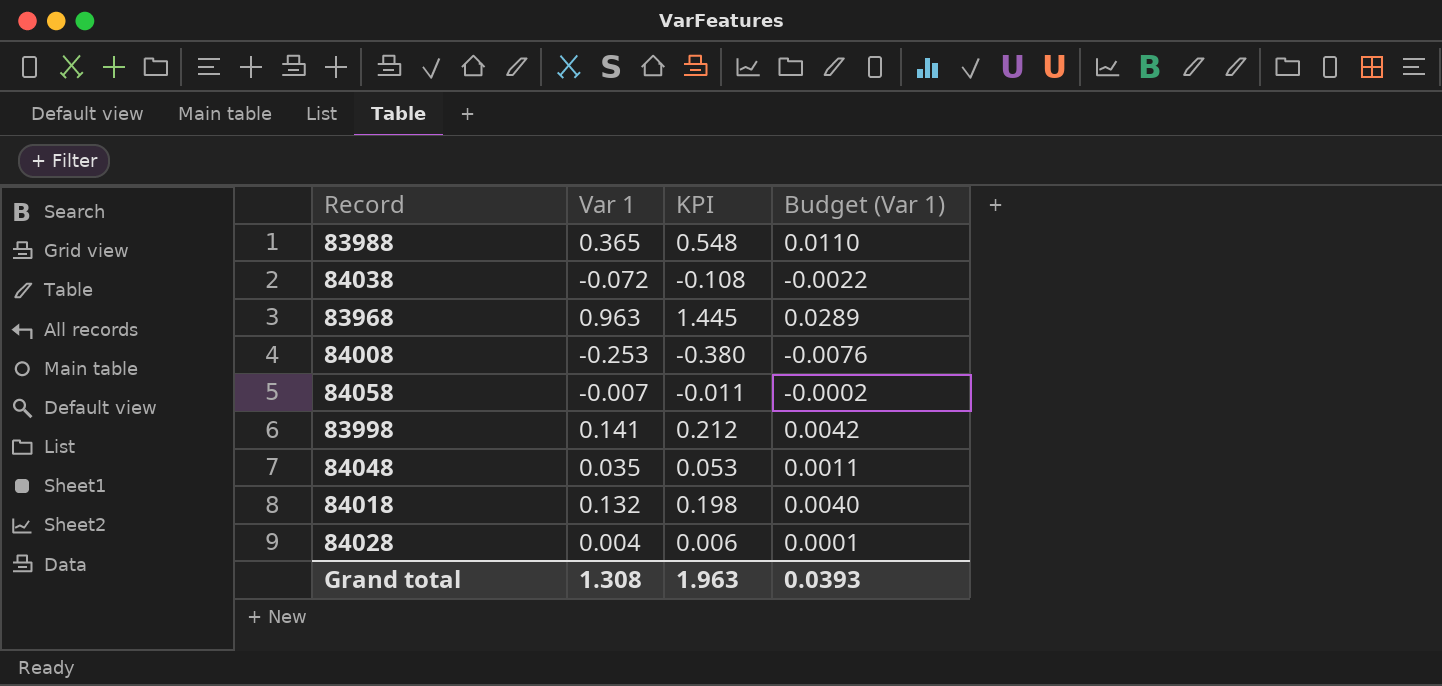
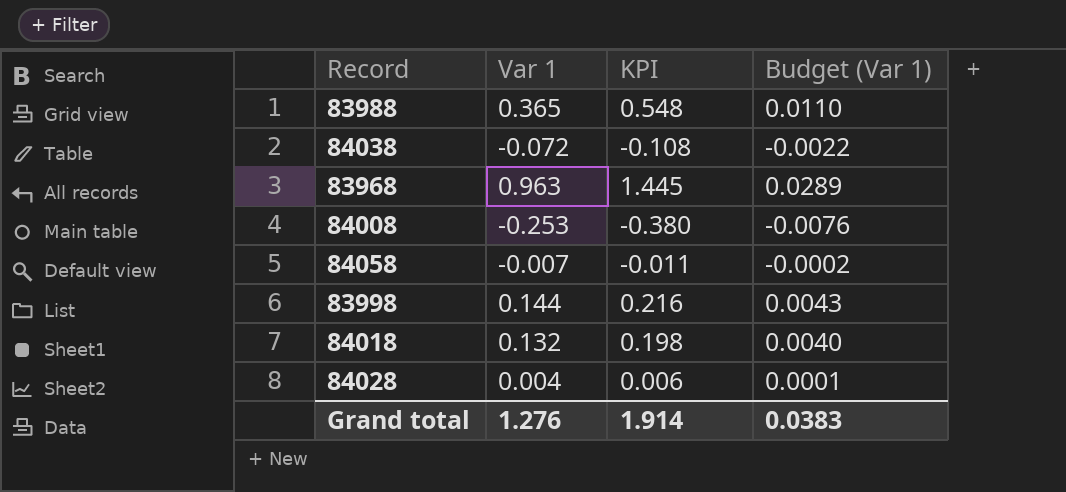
row 84048: 0.035 | 0.053 | 0.0011 -> none
83998 | Var 1: 0.141 -> 0.144
83998 | KPI: 0.212 -> 0.216
83998 | Budget (Var 1): 0.0042 -> 0.0043
Grand total | Var 1: 1.308 -> 1.276
Grand total | KPI: 1.963 -> 1.914
Grand total | Budget (Var 1): 0.0393 -> 0.0383

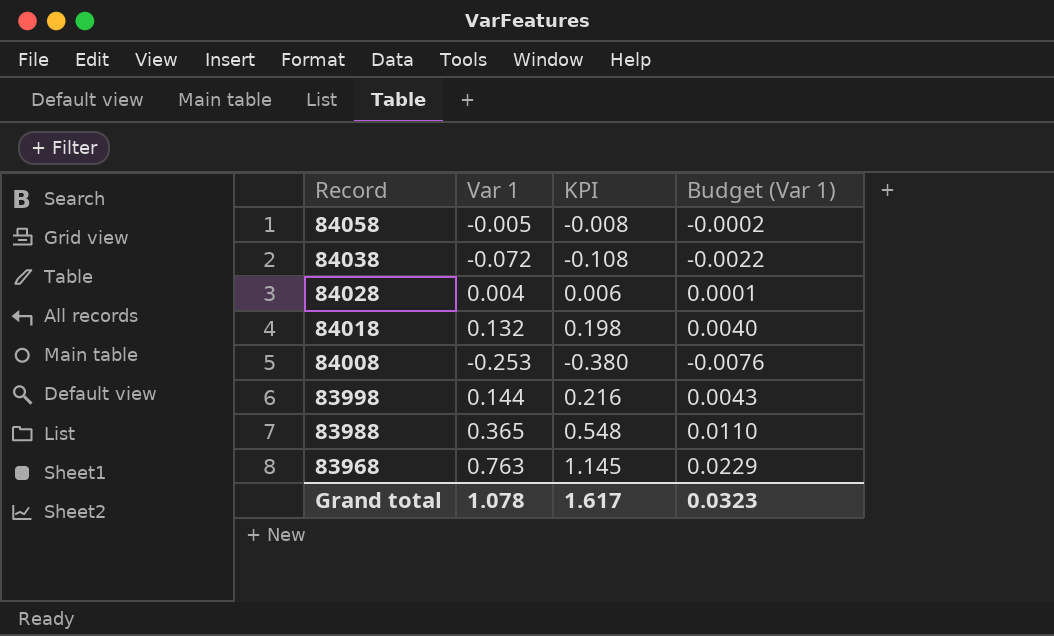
row order: none -> Record descending
84058 | Var 1: -0.007 -> -0.005
84058 | KPI: -0.011 -> -0.008
83968 | Var 1: 0.963 -> 0.763
83968 | KPI: 1.445 -> 1.145
83968 | Budget (Var 1): 0.0289 -> 0.0229
Grand total | Var 1: 1.276 -> 1.078
Grand total | KPI: 1.914 -> 1.617
Grand total | Budget (Var 1): 0.0383 -> 0.0323

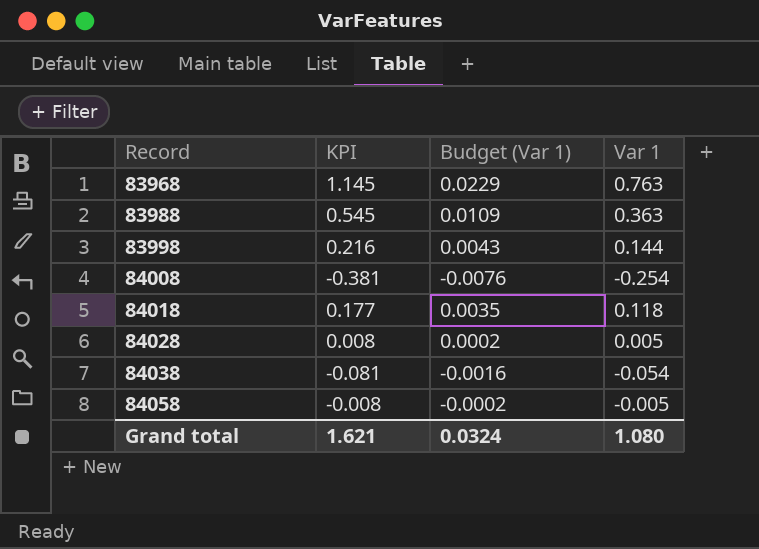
row order: Record descending -> Record ascending
column Var 1 | position: 2 -> 4
83988 | KPI: 0.548 -> 0.545
83988 | Budget (Var 1): 0.0110 -> 0.0109
83988 | Var 1: 0.365 -> 0.363
84008 | KPI: -0.380 -> -0.381
84008 | Var 1: -0.253 -> -0.254
84018 | KPI: 0.198 -> 0.177
84018 | Budget (Var 1): 0.0040 -> 0.0035
84018 | Var 1: 0.132 -> 0.118
84028 | KPI: 0.006 -> 0.008
84028 | Budget (Var 1): 0.0001 -> 0.0002
84028 | Var 1: 0.004 -> 0.005
84038 | KPI: -0.108 -> -0.081
84038 | Budget (Var 1): -0.0022 -> -0.0016
84038 | Var 1: -0.072 -> -0.054
Grand total | KPI: 1.617 -> 1.621
Grand total | Budget (Var 1): 0.0323 -> 0.0324
Grand total | Var 1: 1.078 -> 1.080

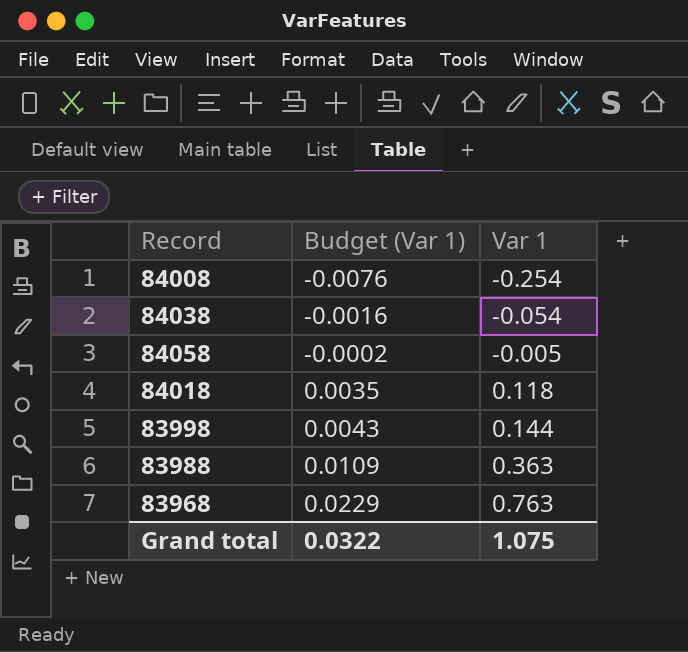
row order: Record ascending -> Budget (Var 1) ascending
column KPI | formula: [Var 1] * 1.5 -> none
row 84028: 0.008 | 0.0002 | 0.005 -> none
Grand total | Budget (Var 1): 0.0324 -> 0.0322
Grand total | Var 1: 1.080 -> 1.075

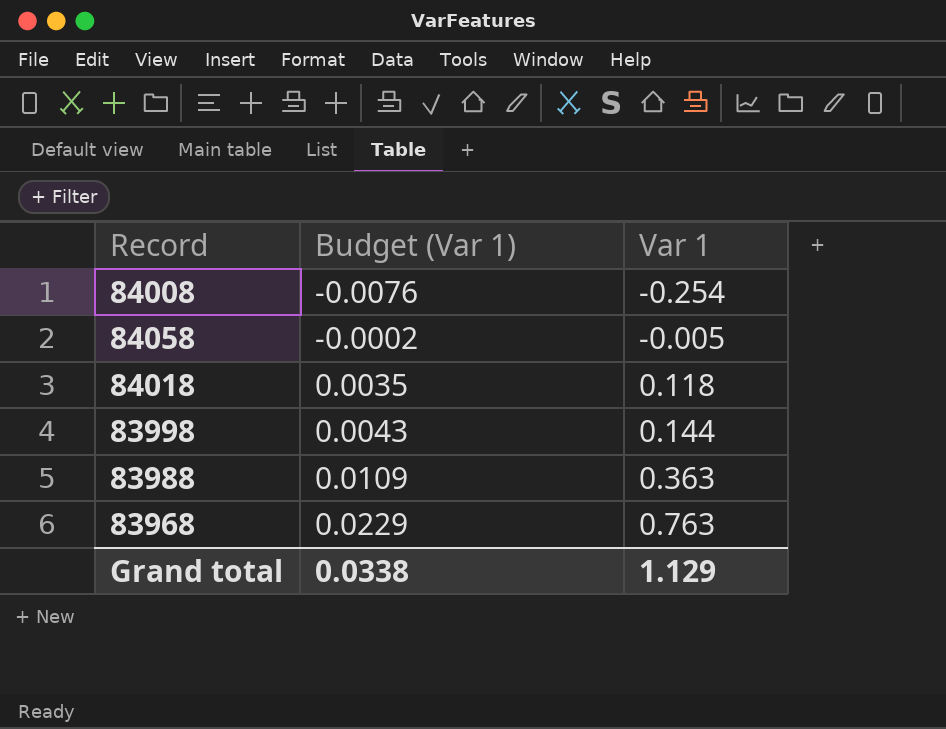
row 84038: -0.0016 | -0.054 -> none
Grand total | Budget (Var 1): 0.0322 -> 0.0338
Grand total | Var 1: 1.075 -> 1.129

